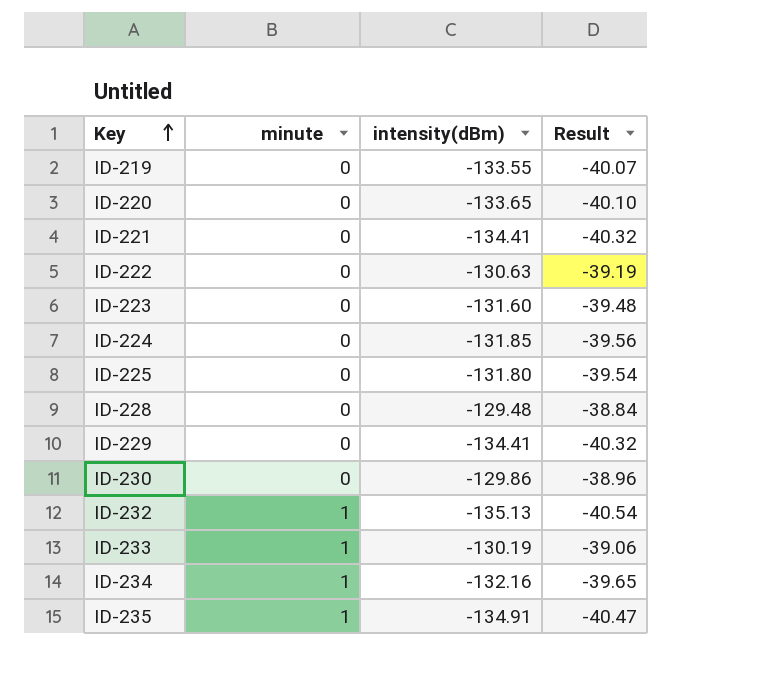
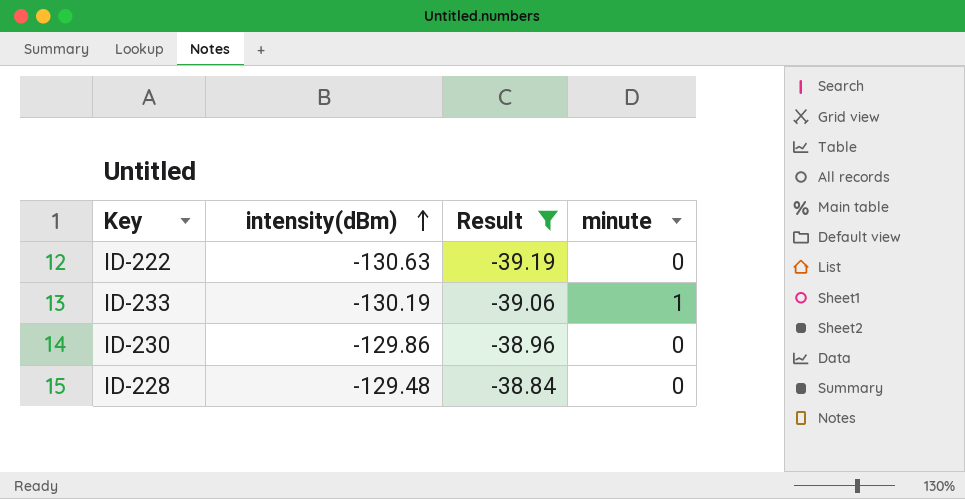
filter: none -> Result >= -39.19
row order: Key ascending -> intensity(dBm) ascending
column minute | position: 2 -> 4

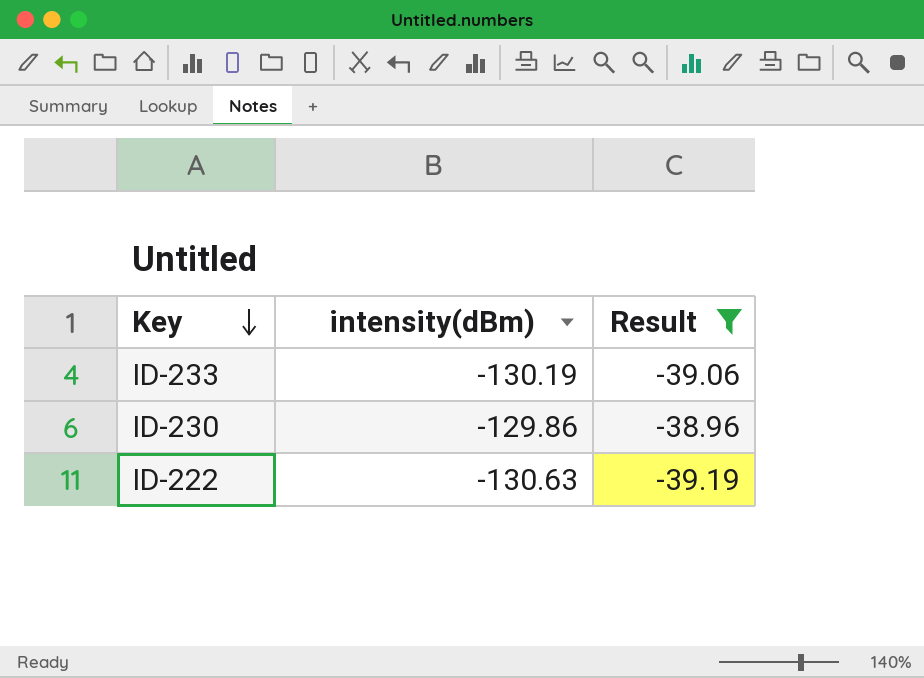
row order: intensity(dBm) ascending -> Key descending
column minute | position: 4 -> none
row ID-228: -129.48 | -38.84 | 0 -> none

